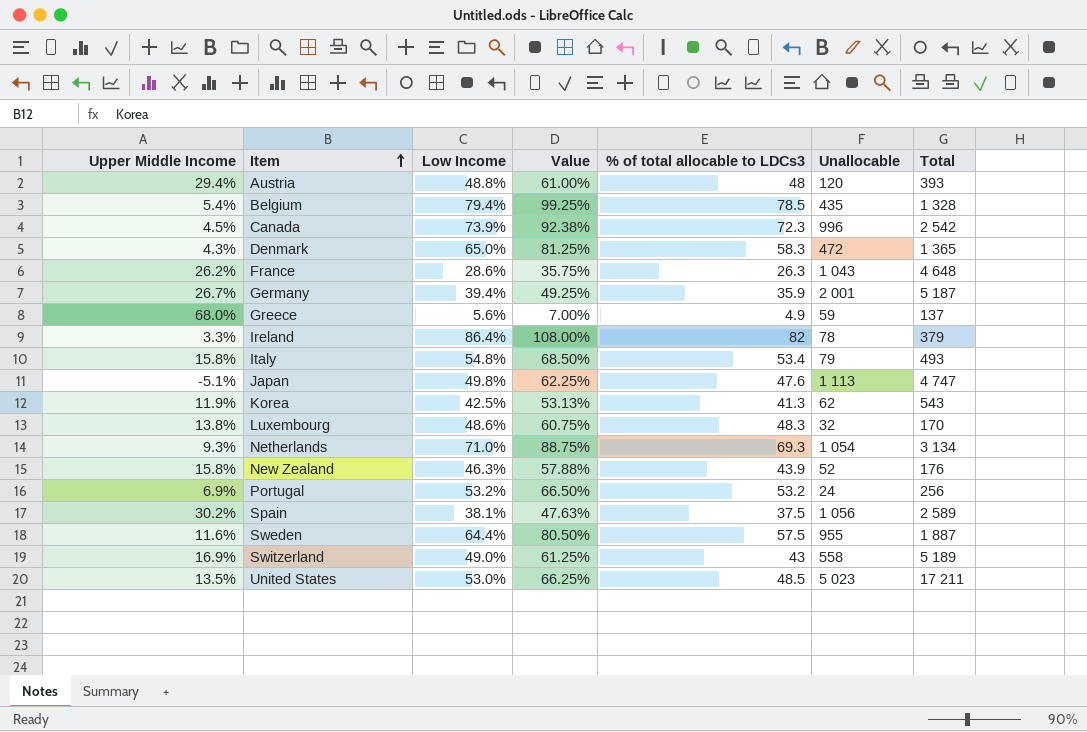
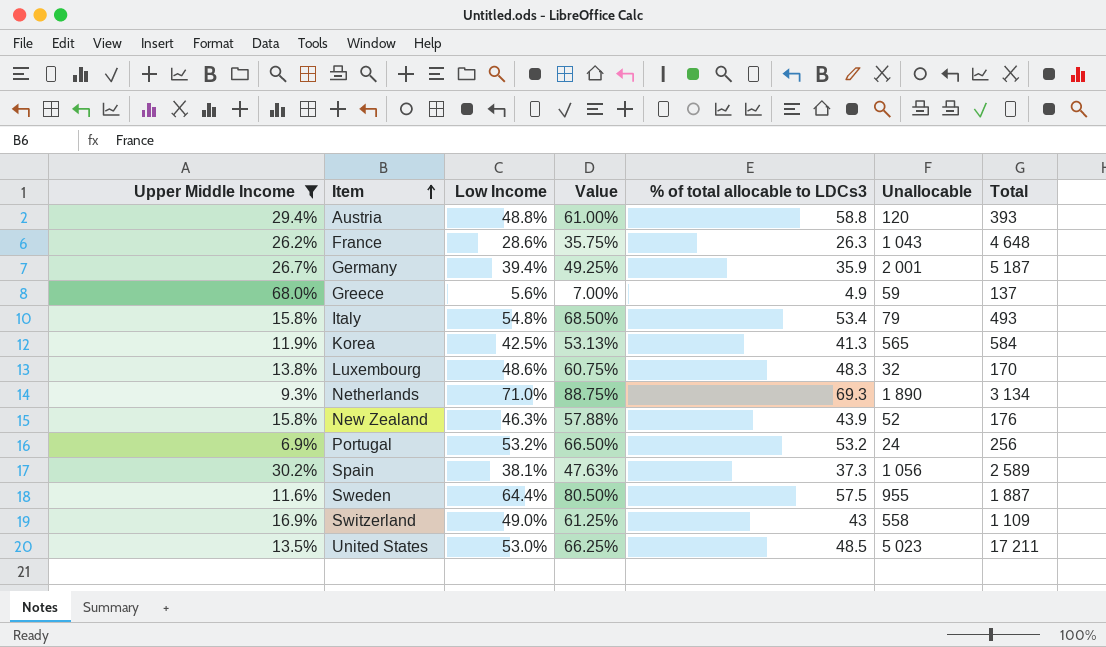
filter: none -> Upper Middle Income >= 6.9%
Austria | % of total allocable to LDCs3: 48 -> 58.8
Korea | Unallocable: 62 -> 565
Korea | Total: 543 -> 584
Netherlands | Unallocable: 1 054 -> 1 890
Spain | % of total allocable to LDCs3: 37.5 -> 37.3
Switzerland | Total: 5 189 -> 1 109

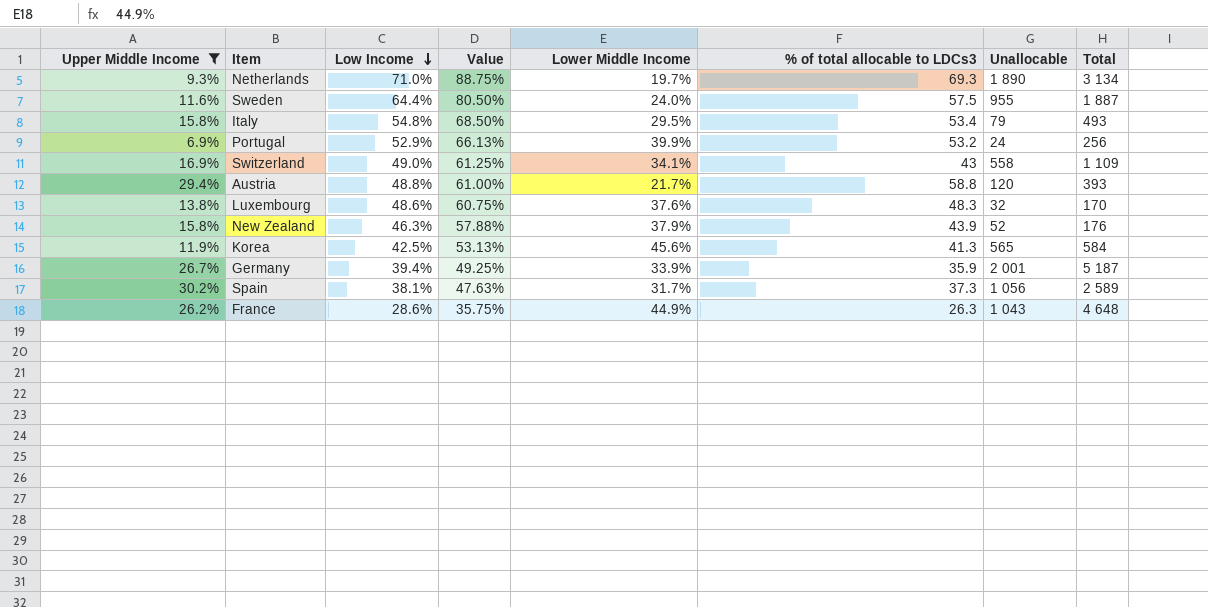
row order: Item ascending -> Low Income descending
column Lower Middle Income | position: none -> 5
row Greece: 68.0% | 5.6% | 7.00% | 4.9 | 59 | 137 -> none
row United States: 13.5% | 53.0% | 66.25% | 48.5 | 5 023 | 17 211 -> none
Portugal | Low Income: 53.2% -> 52.9%
Portugal | Value: 66.50% -> 66.13%

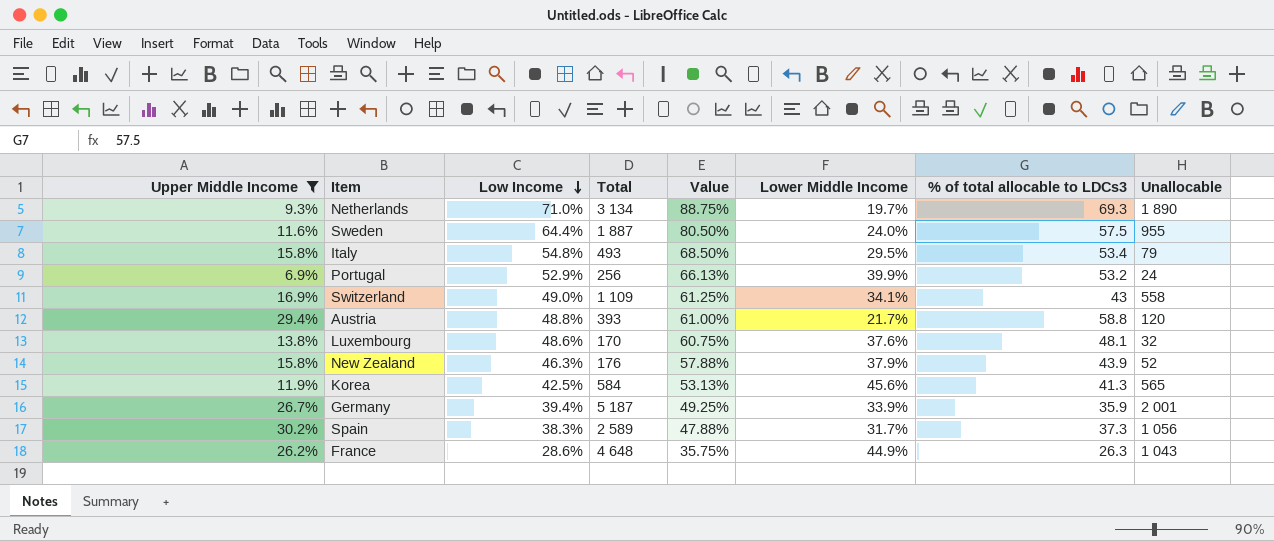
column Total | position: 8 -> 4
Luxembourg | % of total allocable to LDCs3: 48.3 -> 48.1
Spain | Low Income: 38.1% -> 38.3%
Spain | Value: 47.63% -> 47.88%

